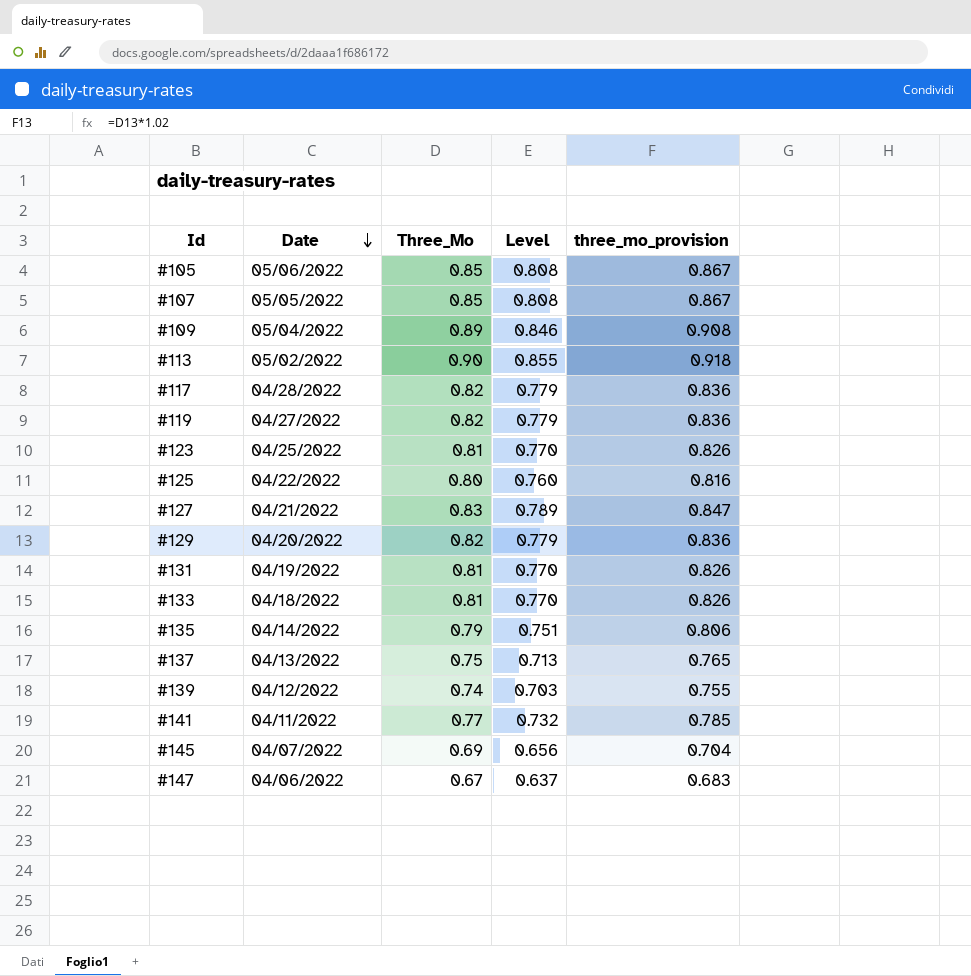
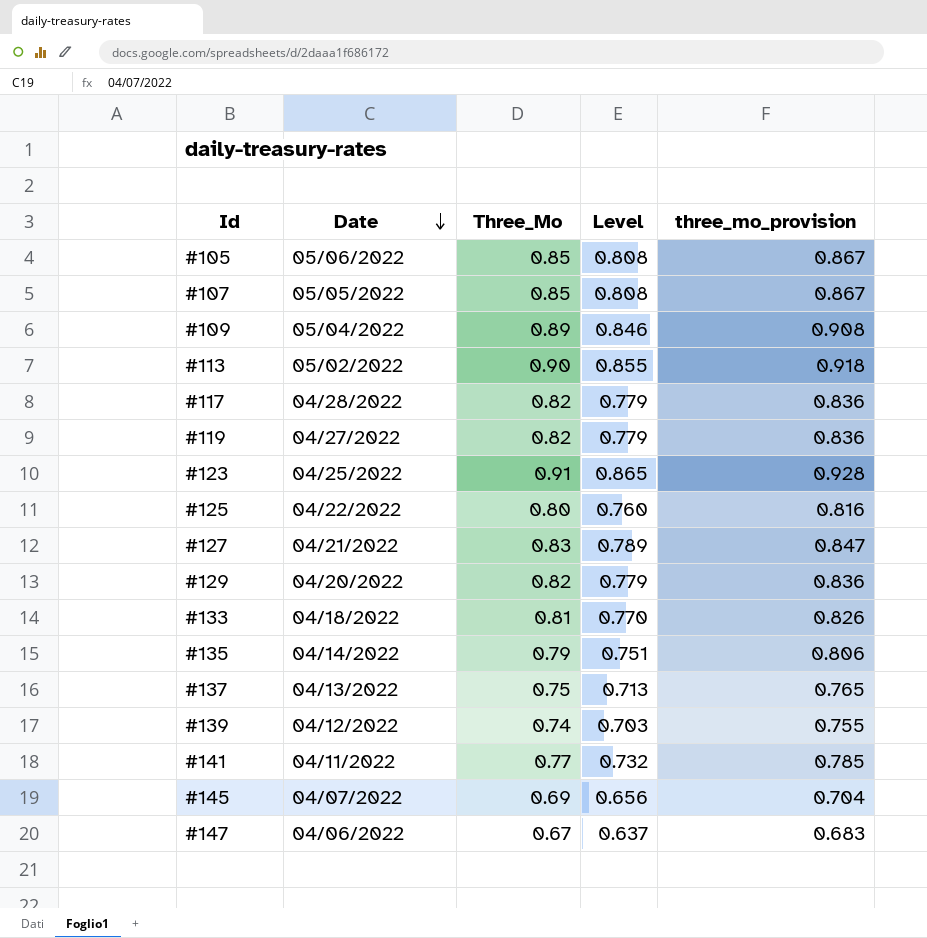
row #131: 04/19/2022 | 0.81 | 0.770 | 0.826 -> none
#123 | Three_Mo: 0.81 -> 0.91
#123 | Level: 0.770 -> 0.865
#123 | three_mo_provision: 0.826 -> 0.928

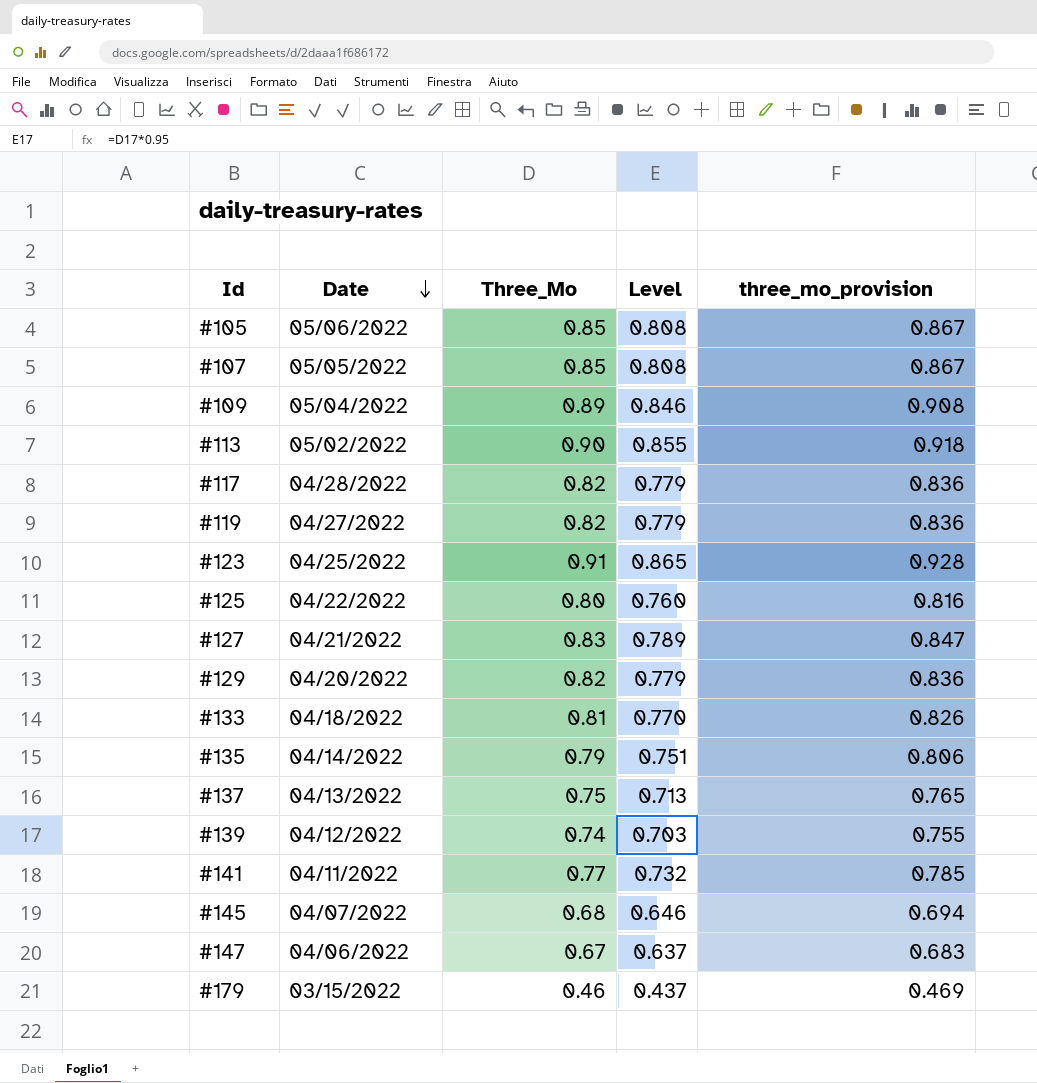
#145 | Three_Mo: 0.69 -> 0.68
#145 | Level: 0.656 -> 0.646
#145 | three_mo_provision: 0.704 -> 0.694
row #179: none -> 03/15/2022 | 0.46 | 0.437 | 0.469

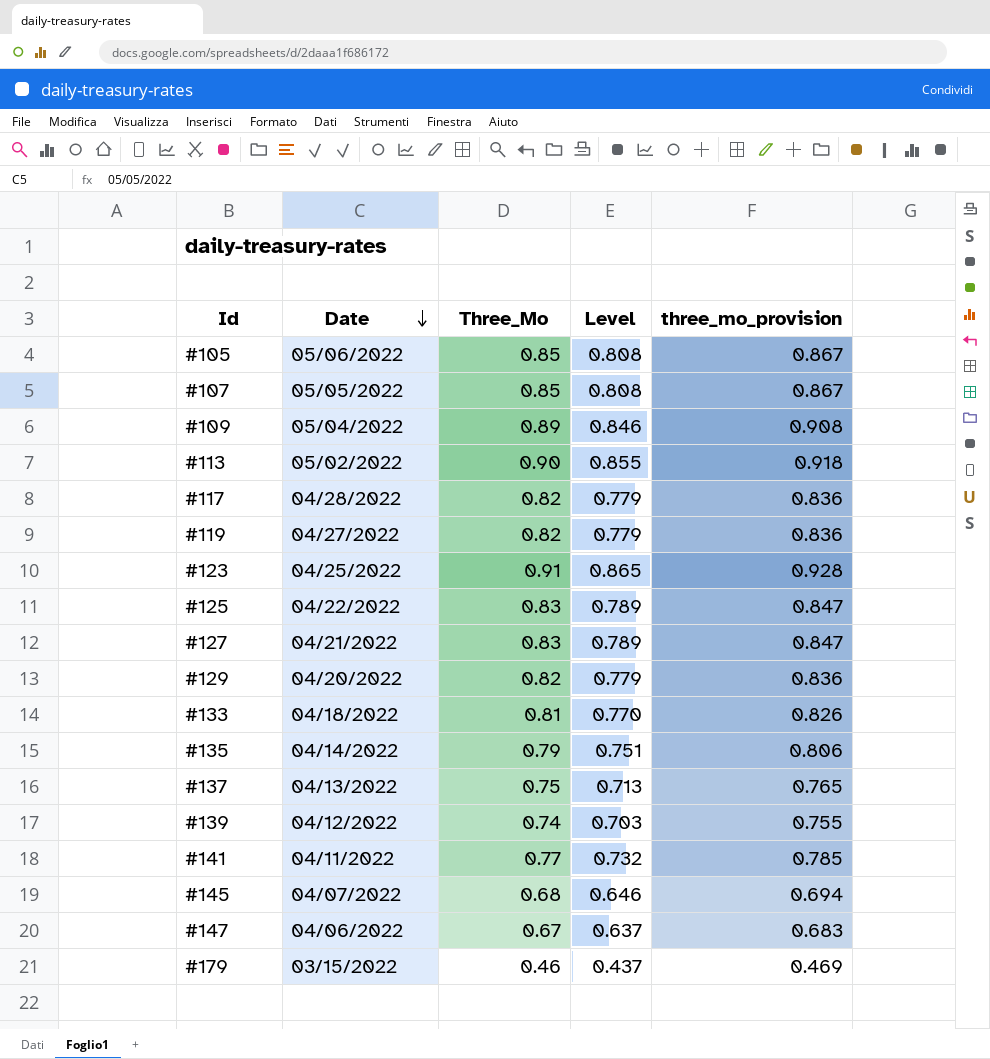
#125 | Three_Mo: 0.80 -> 0.83
#125 | Level: 0.760 -> 0.789
#125 | three_mo_provision: 0.816 -> 0.847

